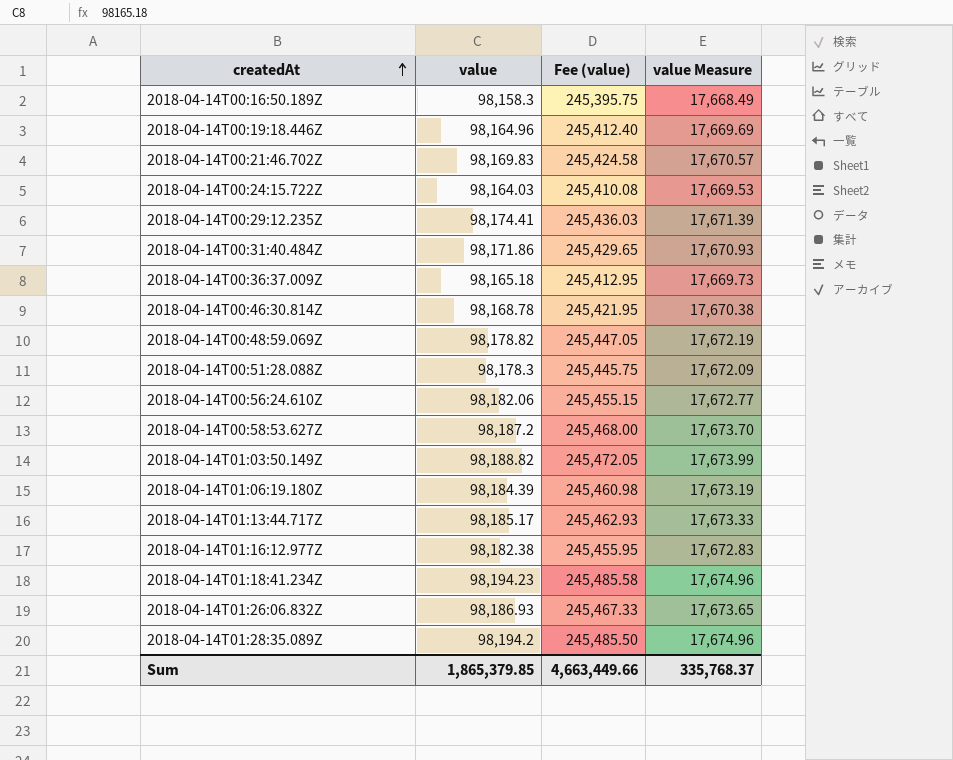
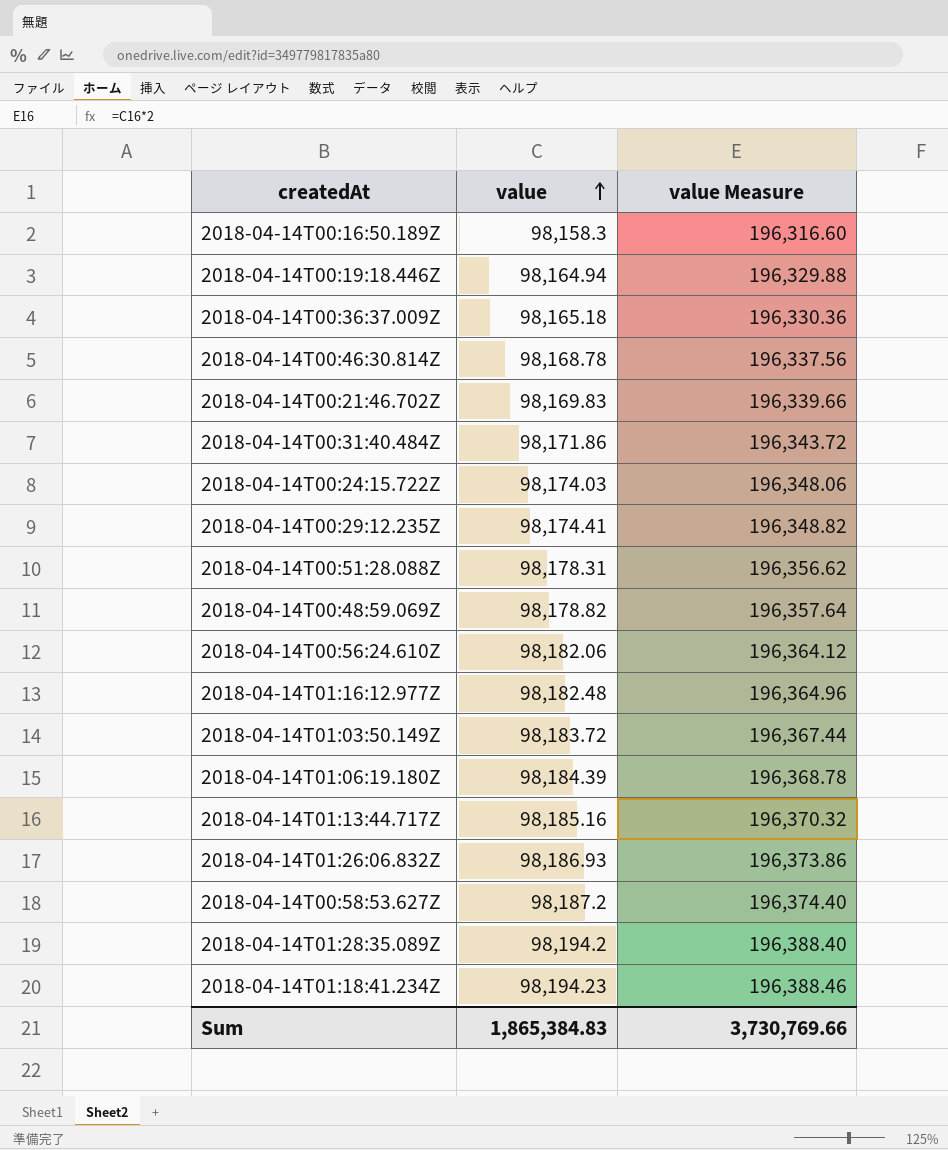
row order: createdAt ascending -> value ascending
column Fee (value) | formula: [value] * 2.5 -> none
column value Measure | formula: [value] * 0.18 -> [value] * 2
2018-04-14T00:19:18.446Z | value: 98,164.96 -> 98,164.94
2018-04-14T00:24:15.722Z | value: 98,164.03 -> 98,174.03
2018-04-14T00:51:28.088Z | value: 98,178.3 -> 98,178.31
2018-04-14T01:16:12.977Z | value: 98,182.38 -> 98,182.48
2018-04-14T01:03:50.149Z | value: 98,188.82 -> 98,183.72
2018-04-14T01:13:44.717Z | value: 98,185.17 -> 98,185.16
Sum | value: 1,865,379.85 -> 1,865,384.83
Sum | value Measure: 335,768.37 -> 3,730,769.66

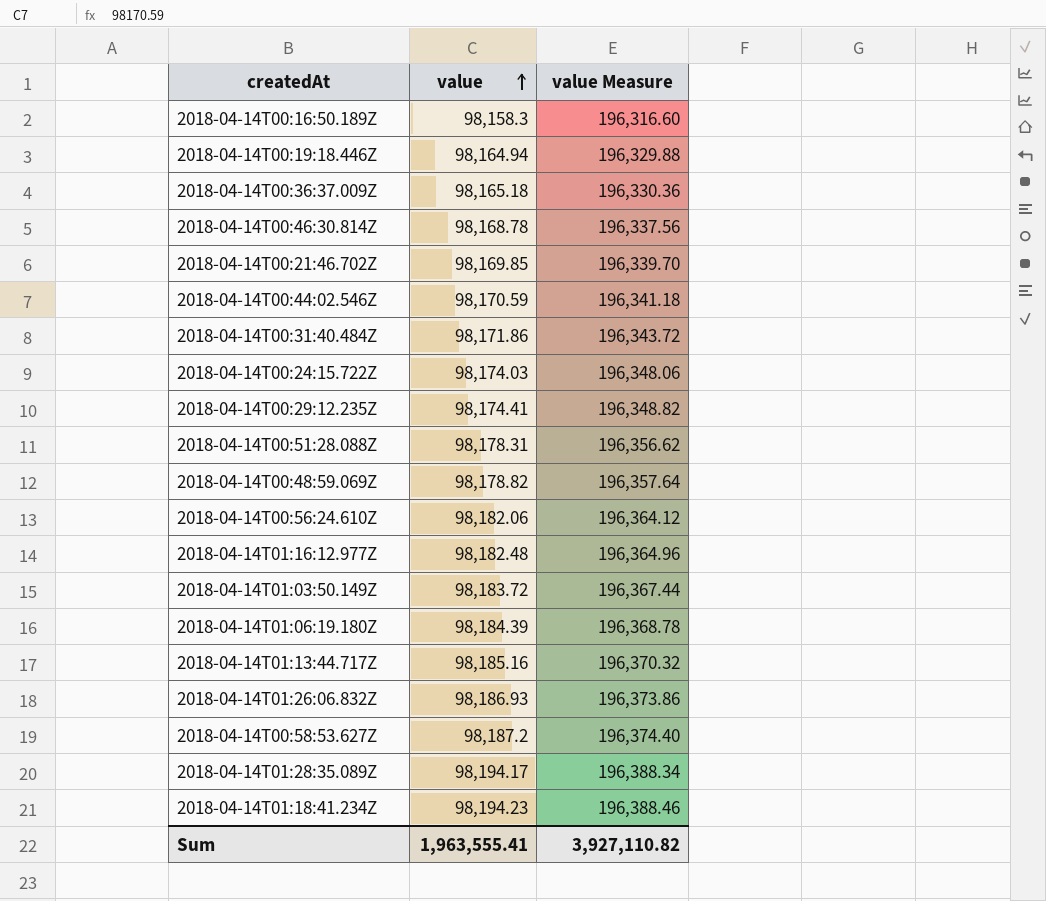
2018-04-14T00:21:46.702Z | value: 98,169.83 -> 98,169.85
2018-04-14T00:21:46.702Z | value Measure: 196,339.66 -> 196,339.70
row 2018-04-14T00:44:02.546Z: none -> 98,170.59 | 196,341.18
2018-04-14T01:28:35.089Z | value: 98,194.2 -> 98,194.17
2018-04-14T01:28:35.089Z | value Measure: 196,388.40 -> 196,388.34
Sum | value: 1,865,384.83 -> 1,963,555.41
Sum | value Measure: 3,730,769.66 -> 3,927,110.82

